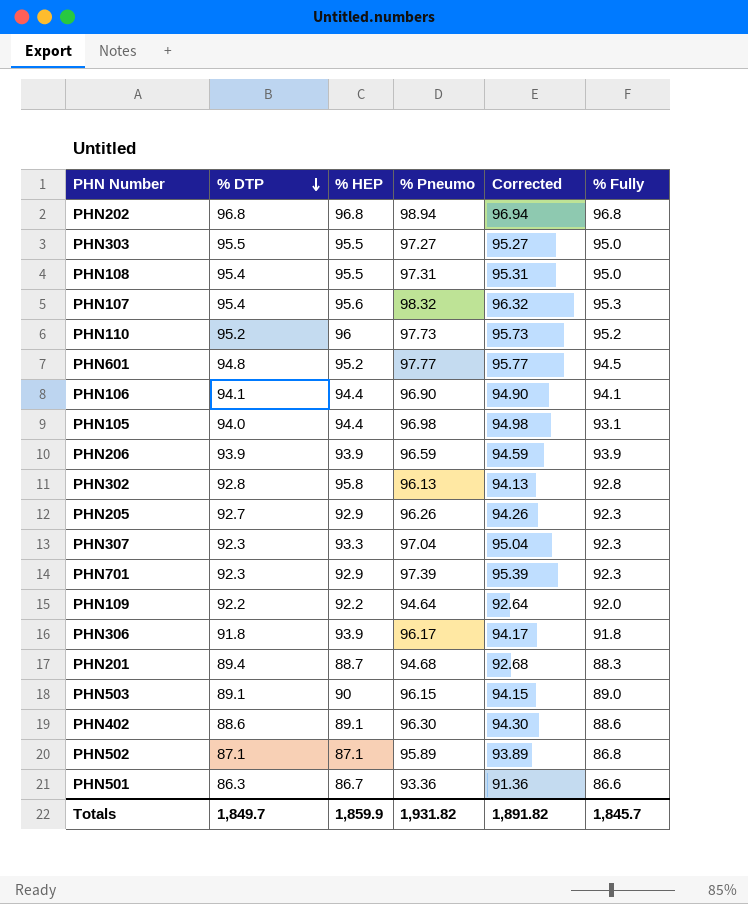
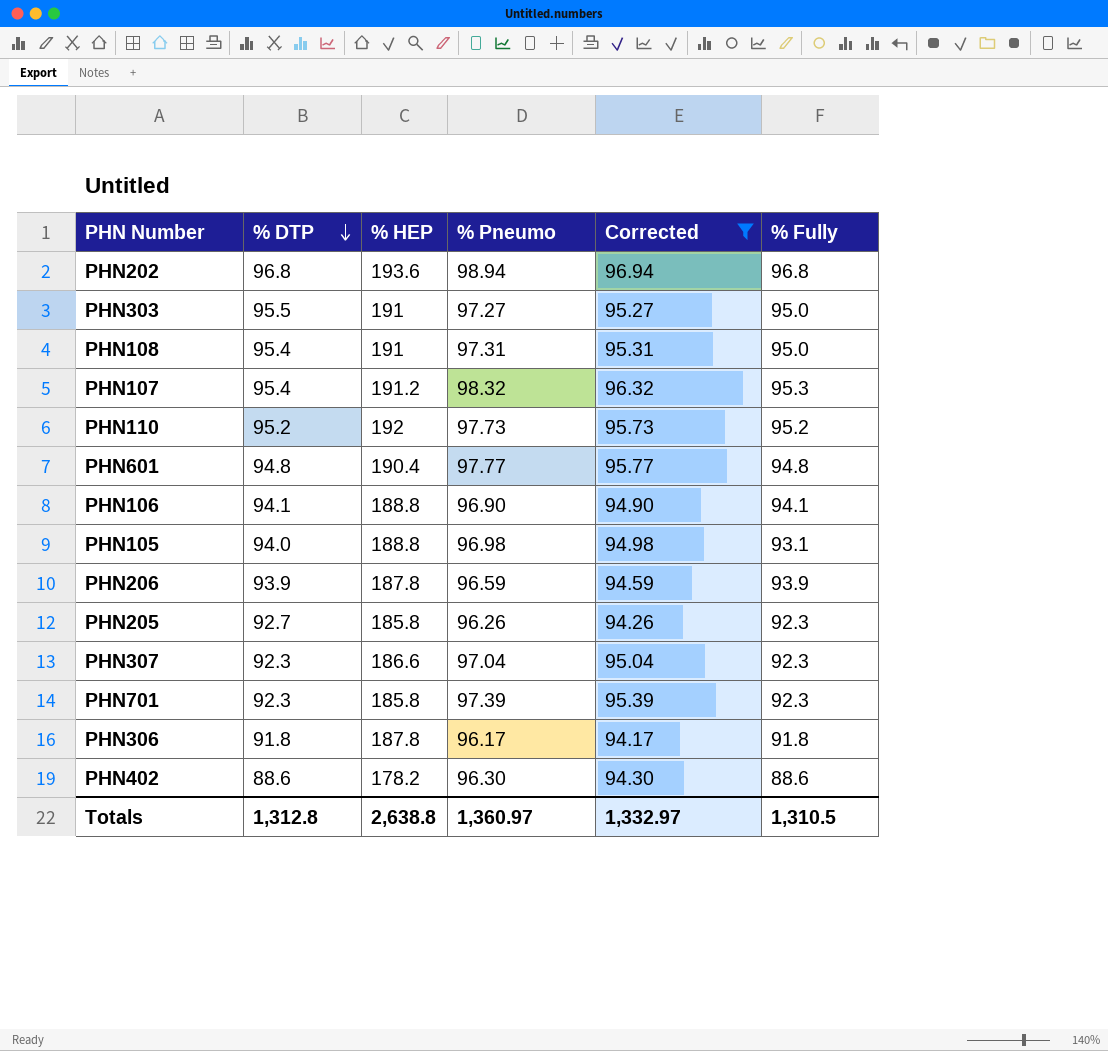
filter: none -> Corrected >= 94.17
PHN202 | % HEP: 96.8 -> 193.6
PHN303 | % HEP: 95.5 -> 191
PHN108 | % HEP: 95.5 -> 191
PHN107 | % HEP: 95.6 -> 191.2
PHN110 | % HEP: 96 -> 192
PHN601 | % HEP: 95.2 -> 190.4
PHN601 | % Fully: 94.5 -> 94.8
PHN106 | % HEP: 94.4 -> 188.8
PHN105 | % HEP: 94.4 -> 188.8
PHN206 | % HEP: 93.9 -> 187.8
PHN205 | % HEP: 92.9 -> 185.8
PHN307 | % HEP: 93.3 -> 186.6
PHN701 | % HEP: 92.9 -> 185.8
PHN306 | % HEP: 93.9 -> 187.8
PHN402 | % HEP: 89.1 -> 178.2
Totals | % DTP: 1,849.7 -> 1,312.8
Totals | % HEP: 1,859.9 -> 2,638.8
Totals | % Pneumo: 1,931.82 -> 1,360.97
Totals | Corrected: 1,891.82 -> 1,332.97
Totals | % Fully: 1,845.7 -> 1,310.5

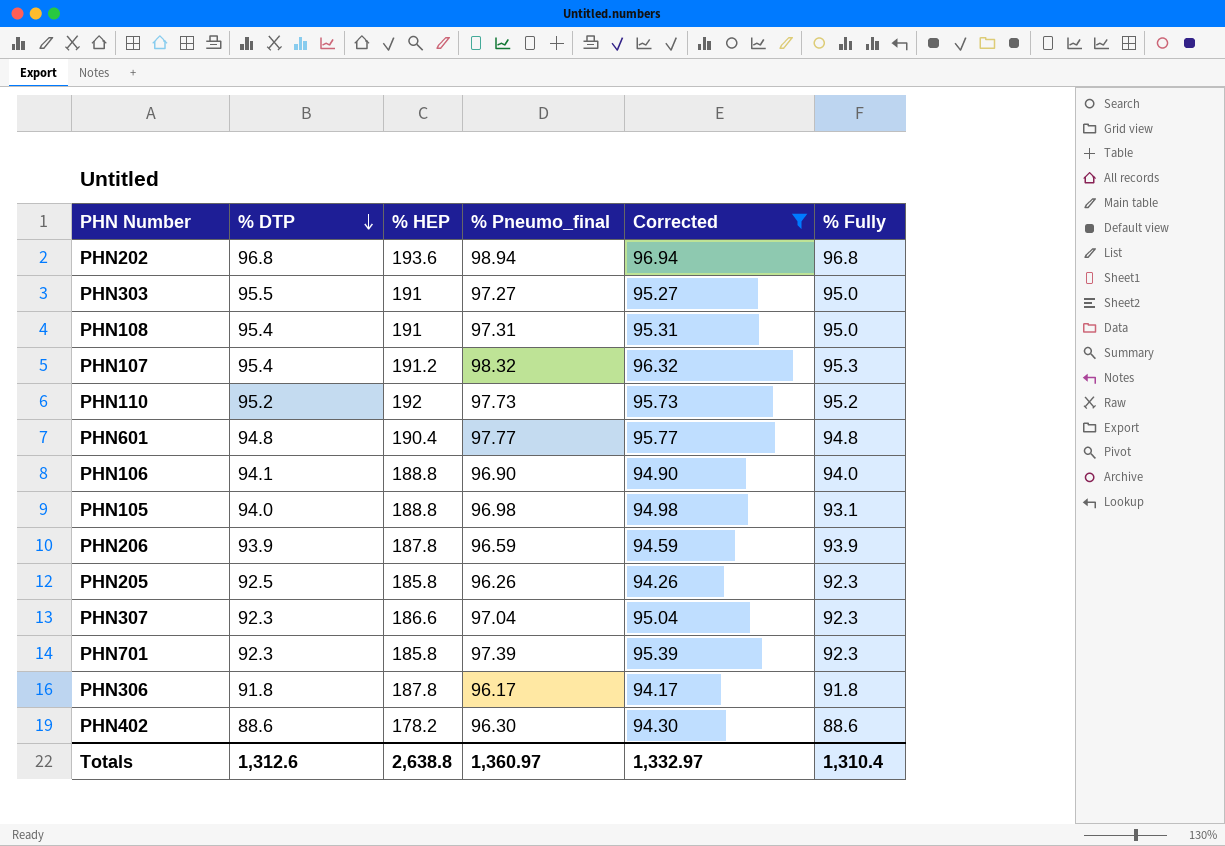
column name: % Pneumo -> % Pneumo_final
PHN106 | % Fully: 94.1 -> 94.0
PHN205 | % DTP: 92.7 -> 92.5
Totals | % DTP: 1,312.8 -> 1,312.6
Totals | % Fully: 1,310.5 -> 1,310.4

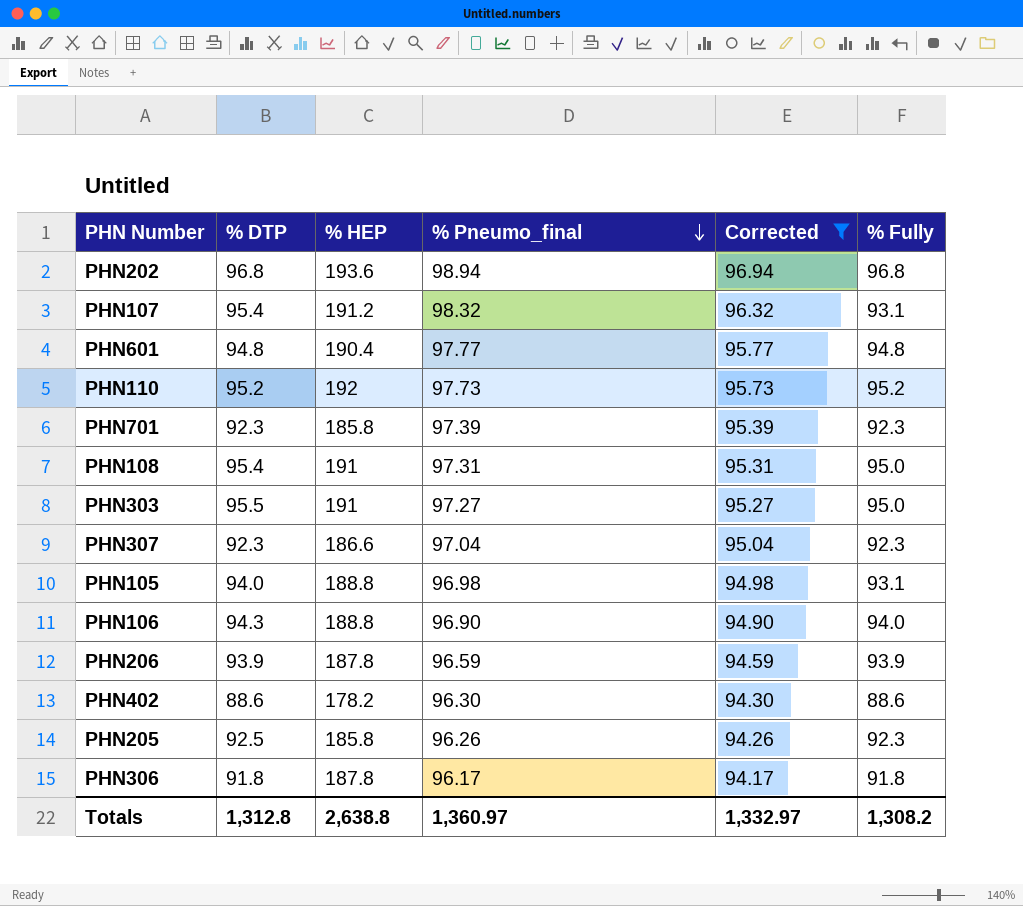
row order: % DTP descending -> % Pneumo_final descending
PHN107 | % Fully: 95.3 -> 93.1
PHN106 | % DTP: 94.1 -> 94.3
Totals | % DTP: 1,312.6 -> 1,312.8
Totals | % Fully: 1,310.4 -> 1,308.2

